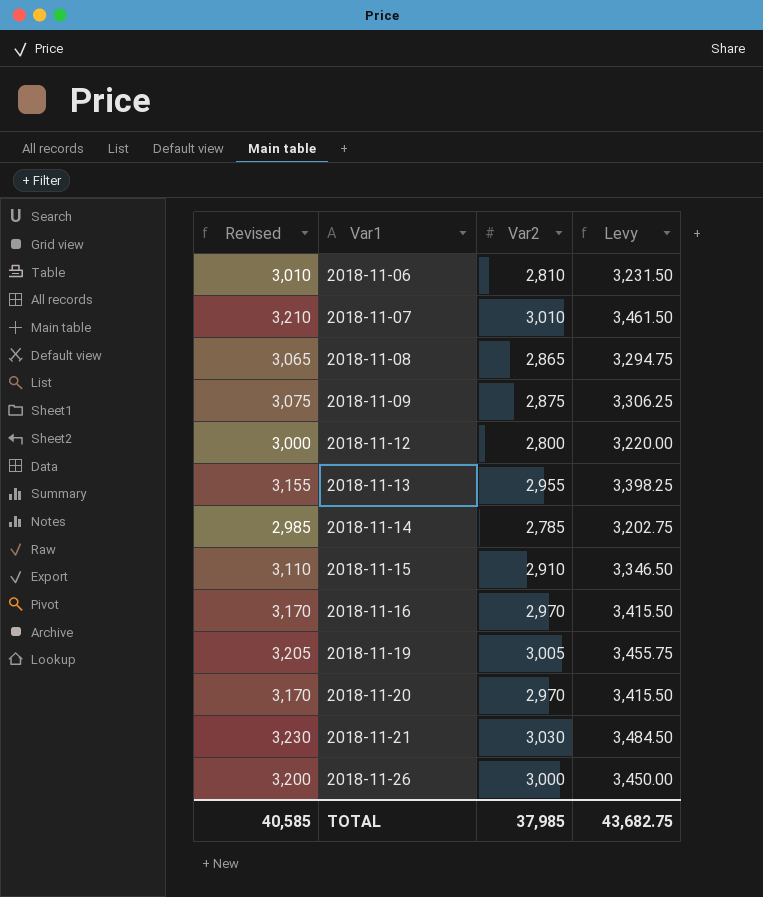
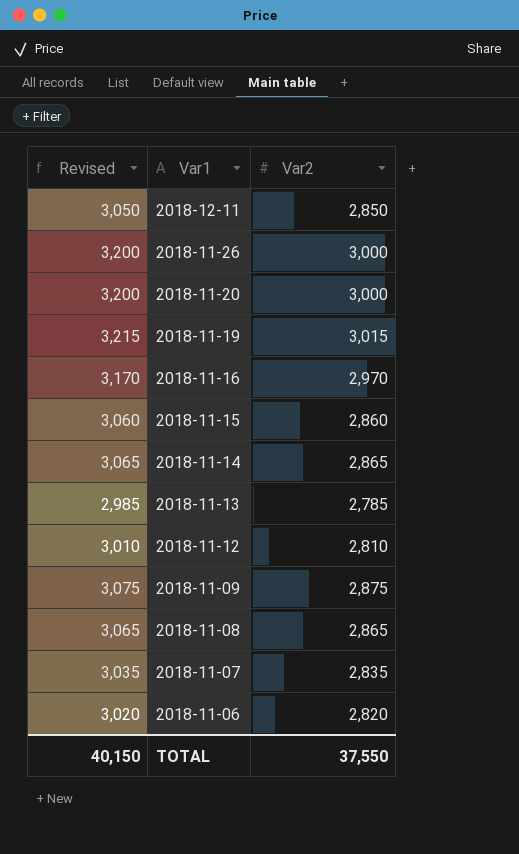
row order: Var1 ascending -> Var1 descending
column Levy | formula: [Var2] * 1.15 -> none
row 2018-11-21: 3,230 | 3,030 | 3,484.50 -> none
row 2018-12-11: none -> 3,050 | 2,850
2018-11-20 | Revised: 3,170 -> 3,200
2018-11-20 | Var2: 2,970 -> 3,000
2018-11-19 | Revised: 3,205 -> 3,215
2018-11-19 | Var2: 3,005 -> 3,015
2018-11-15 | Revised: 3,110 -> 3,060
2018-11-15 | Var2: 2,910 -> 2,860
2018-11-14 | Revised: 2,985 -> 3,065
2018-11-14 | Var2: 2,785 -> 2,865
2018-11-13 | Revised: 3,155 -> 2,985
2018-11-13 | Var2: 2,955 -> 2,785
2018-11-12 | Revised: 3,000 -> 3,010
2018-11-12 | Var2: 2,800 -> 2,810
2018-11-07 | Revised: 3,210 -> 3,035
2018-11-07 | Var2: 3,010 -> 2,835
2018-11-06 | Revised: 3,010 -> 3,020
2018-11-06 | Var2: 2,810 -> 2,820
TOTAL | Revised: 40,585 -> 40,150
TOTAL | Var2: 37,985 -> 37,550

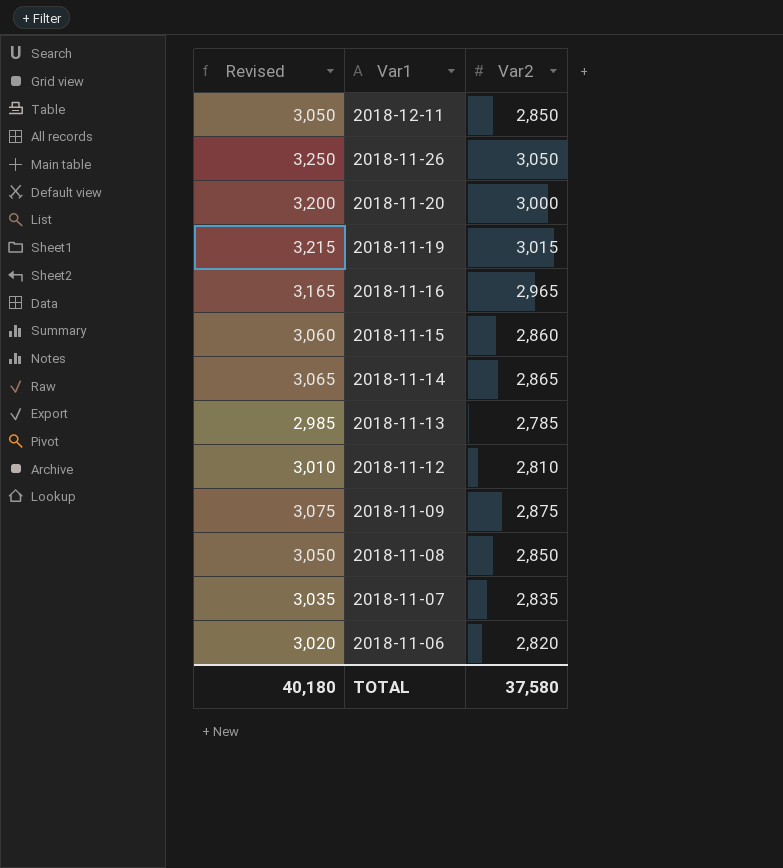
2018-11-26 | Revised: 3,200 -> 3,250
2018-11-26 | Var2: 3,000 -> 3,050
2018-11-16 | Revised: 3,170 -> 3,165
2018-11-16 | Var2: 2,970 -> 2,965
2018-11-08 | Revised: 3,065 -> 3,050
2018-11-08 | Var2: 2,865 -> 2,850
TOTAL | Revised: 40,150 -> 40,180
TOTAL | Var2: 37,550 -> 37,580

